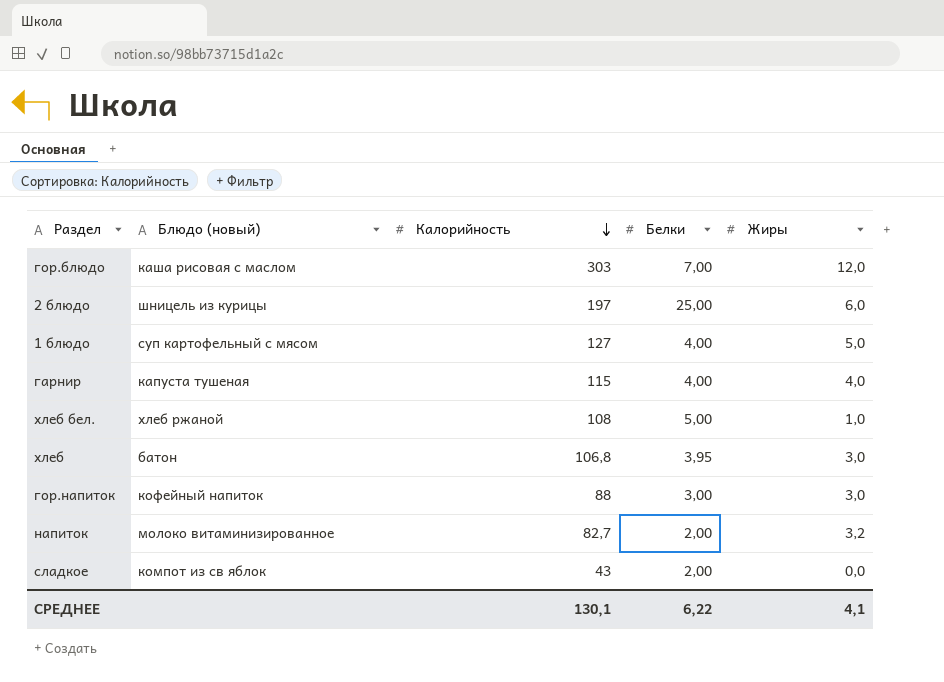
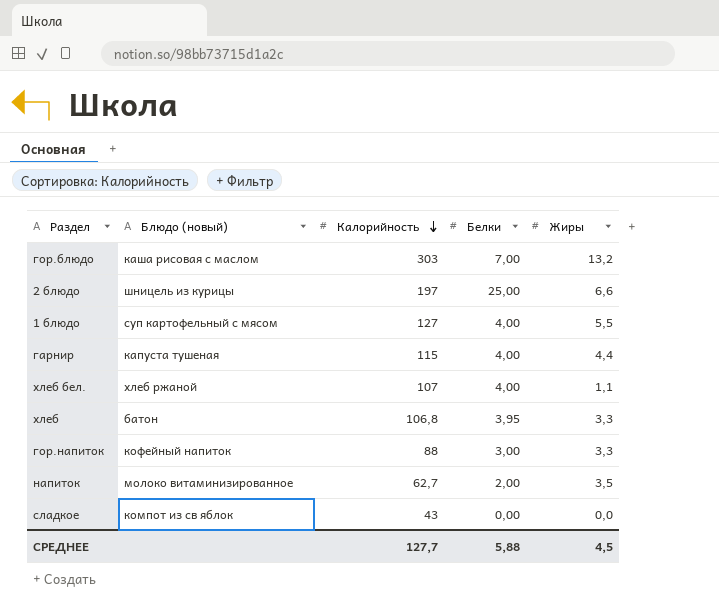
гор.блюдо | Жиры: 12,0 -> 13,2
2 блюдо | Жиры: 6,0 -> 6,6
1 блюдо | Жиры: 5,0 -> 5,5
гарнир | Жиры: 4,0 -> 4,4
хлеб бел. | Калорийность: 108 -> 107
хлеб бел. | Белки: 5,00 -> 4,00
хлеб бел. | Жиры: 1,0 -> 1,1
хлеб | Жиры: 3,0 -> 3,3
гор.напиток | Жиры: 3,0 -> 3,3
напиток | Калорийность: 82,7 -> 62,7
напиток | Жиры: 3,2 -> 3,5
сладкое | Белки: 2,00 -> 0,00
СРЕДНЕЕ | Калорийность: 130,1 -> 127,7
СРЕДНЕЕ | Белки: 6,22 -> 5,88
СРЕДНЕЕ | Жиры: 4,1 -> 4,5

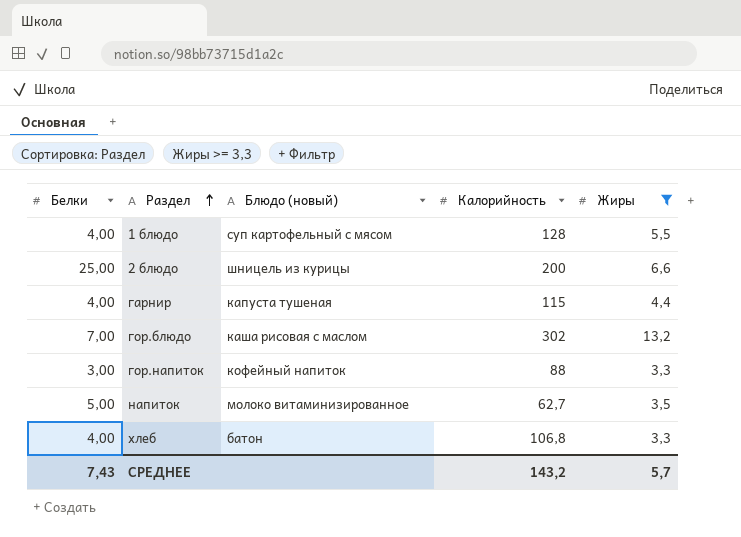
filter: none -> Жиры >= 3,3
row order: Калорийность descending -> Раздел ascending
column Белки | position: 4 -> 1
1 блюдо | Калорийность: 127 -> 128
2 блюдо | Калорийность: 197 -> 200
гор.блюдо | Калорийность: 303 -> 302
напиток | Белки: 2,00 -> 5,00
хлеб | Белки: 3,95 -> 4,00
СРЕДНЕЕ | Белки: 5,88 -> 7,43
СРЕДНЕЕ | Калорийность: 127,7 -> 143,2
СРЕДНЕЕ | Жиры: 4,5 -> 5,7

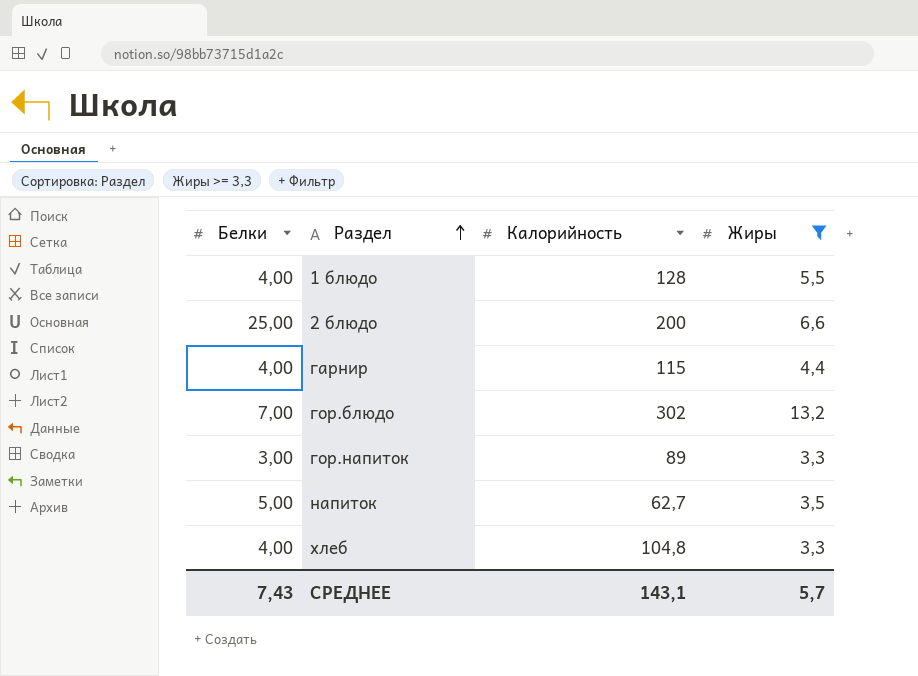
column Блюдо (новый) | position: 3 -> none
гор.напиток | Калорийность: 88 -> 89
хлеб | Калорийность: 106,8 -> 104,8
СРЕДНЕЕ | Калорийность: 143,2 -> 143,1

